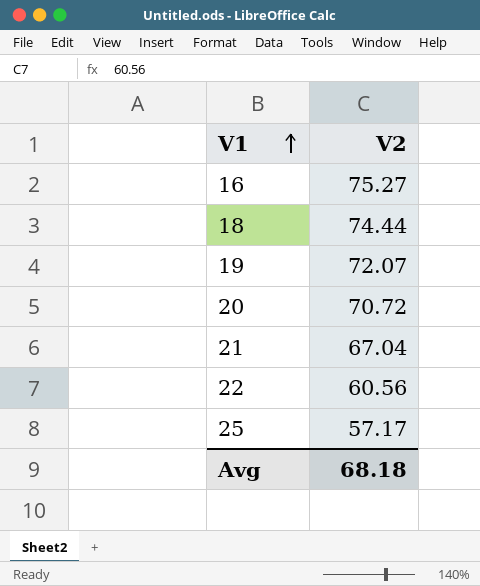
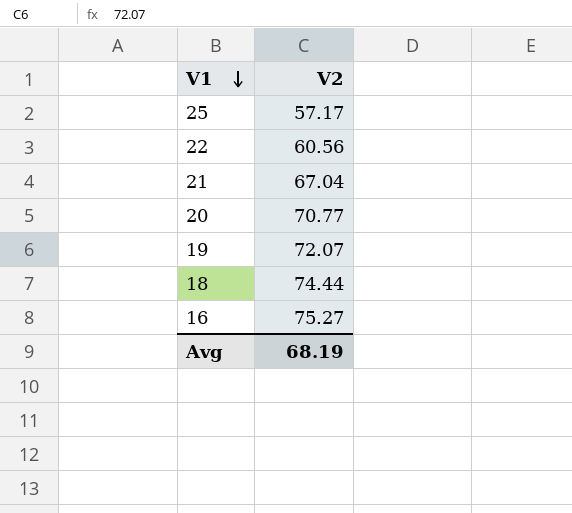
row order: V1 ascending -> V1 descending
20 | V2: 70.72 -> 70.77
Avg | V2: 68.18 -> 68.19

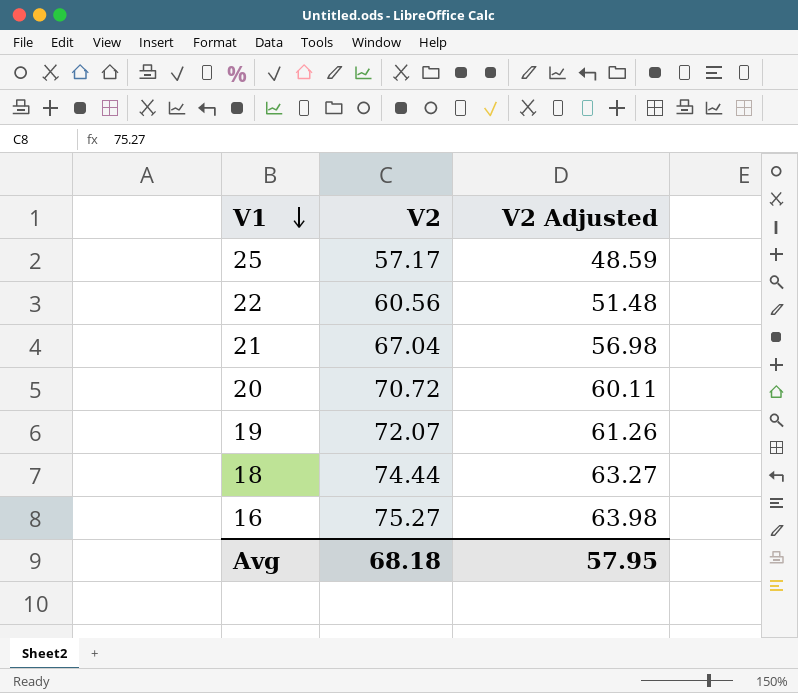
column V2 Adjusted | formula: none -> [V2] * 0.85
20 | V2: 70.77 -> 70.72
Avg | V2: 68.19 -> 68.18

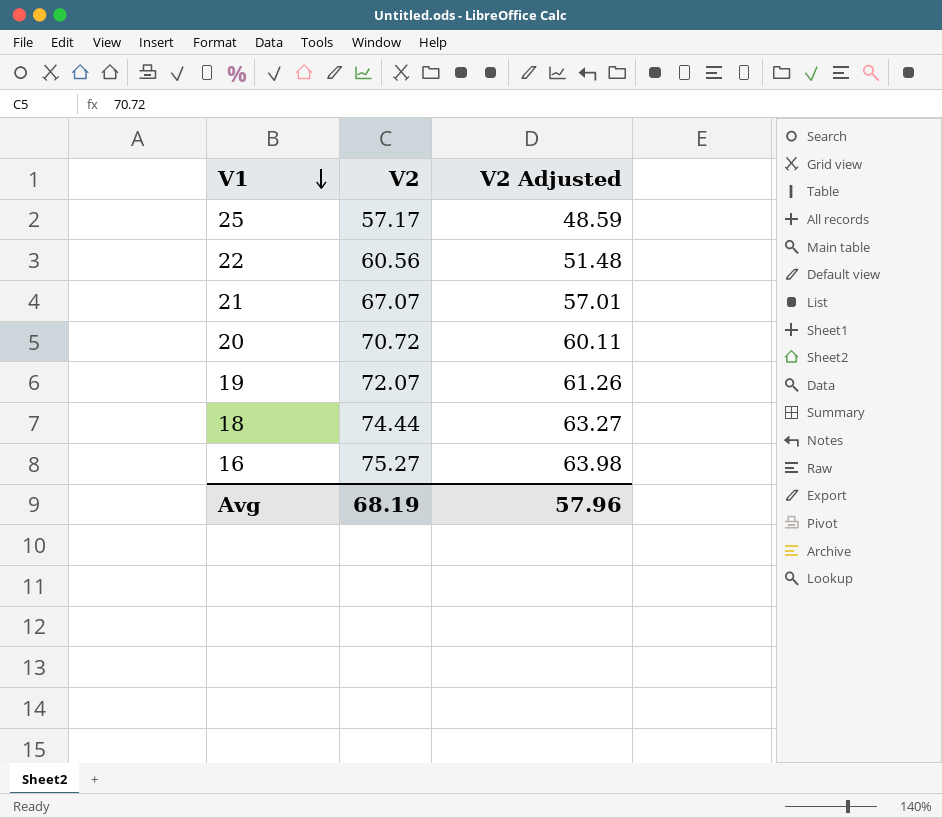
21 | V2: 67.04 -> 67.07
21 | V2 Adjusted: 56.98 -> 57.01
Avg | V2: 68.18 -> 68.19
Avg | V2 Adjusted: 57.95 -> 57.96

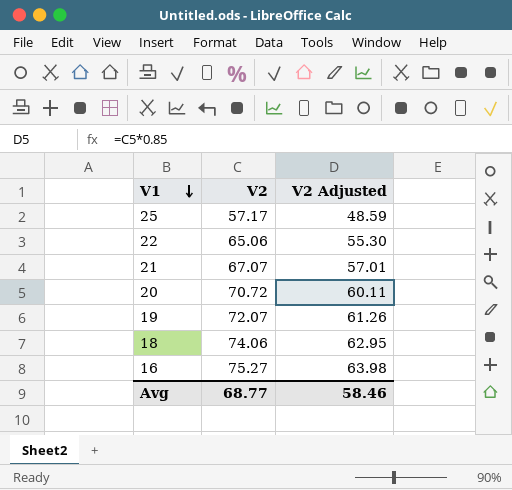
22 | V2: 60.56 -> 65.06
22 | V2 Adjusted: 51.48 -> 55.30
18 | V2: 74.44 -> 74.06
18 | V2 Adjusted: 63.27 -> 62.95
Avg | V2: 68.19 -> 68.77
Avg | V2 Adjusted: 57.96 -> 58.46

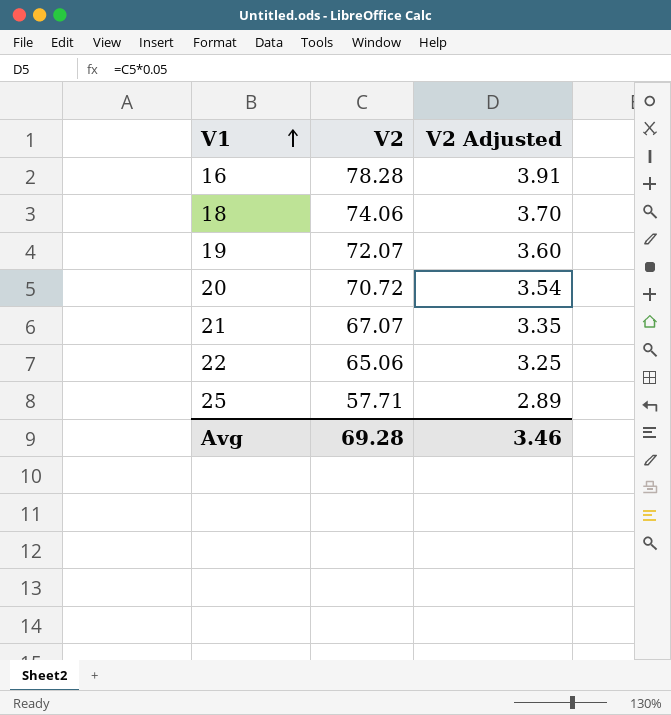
row order: V1 descending -> V1 ascending
column V2 Adjusted | formula: [V2] * 0.85 -> [V2] * 0.05
16 | V2: 75.27 -> 78.28
25 | V2: 57.17 -> 57.71
Avg | V2: 68.77 -> 69.28
Avg | V2 Adjusted: 58.46 -> 3.46

